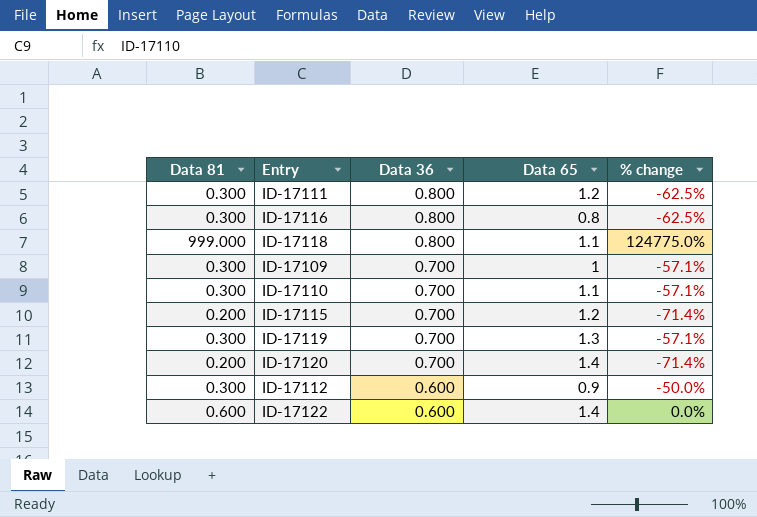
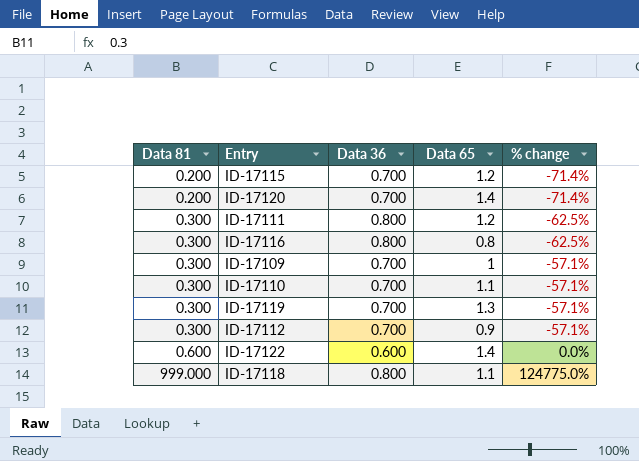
row order: Data 36 descending -> Data 81 ascending
ID-17112 | Data 36: 0.600 -> 0.700
ID-17112 | % change: -50.0% -> -57.1%

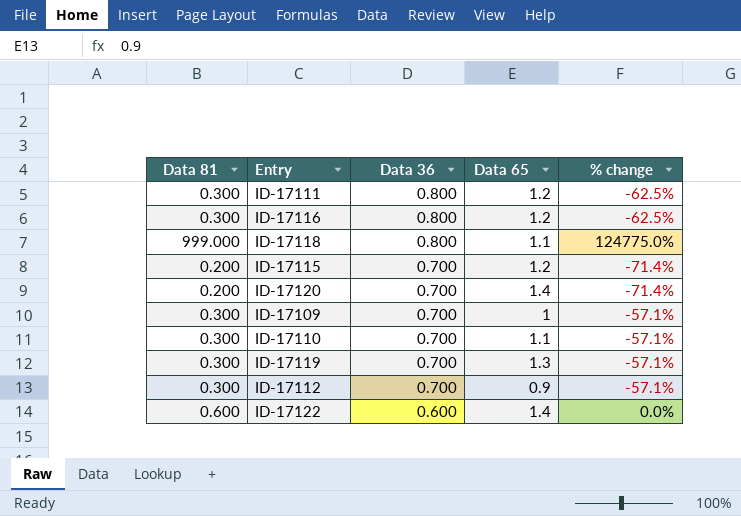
row order: Data 81 ascending -> Data 36 descending
ID-17116 | Data 65: 0.8 -> 1.2

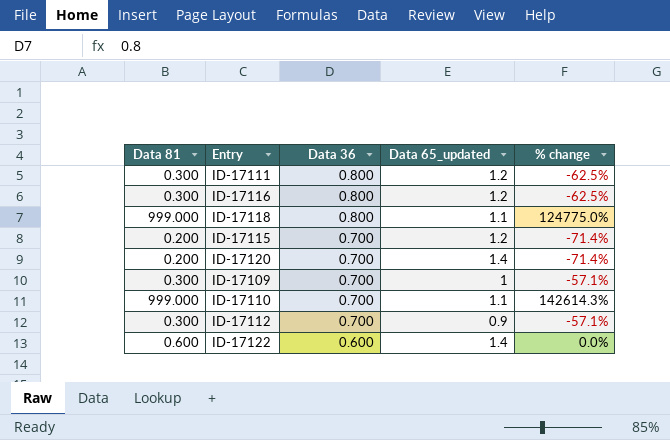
column name: Data 65 -> Data 65_updated
row ID-17119: 0.300 | 0.700 | 1.3 | -57.1% -> none
ID-17110 | Data 81: 0.300 -> 999.000
ID-17110 | % change: -57.1% -> 142614.3%

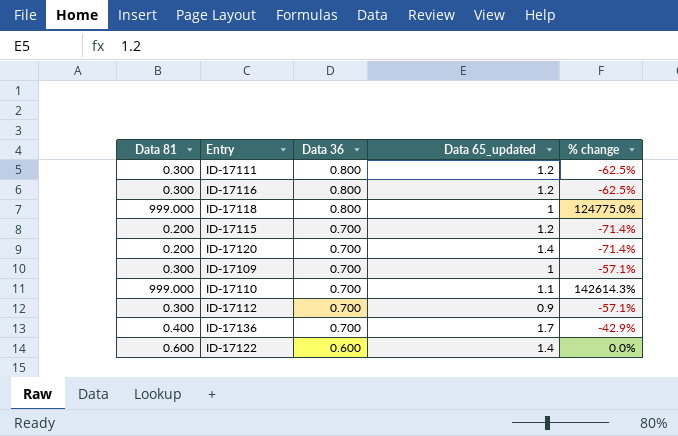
ID-17118 | Data 65_updated: 1.1 -> 1
row ID-17136: none -> 0.400 | 0.700 | 1.7 | -42.9%

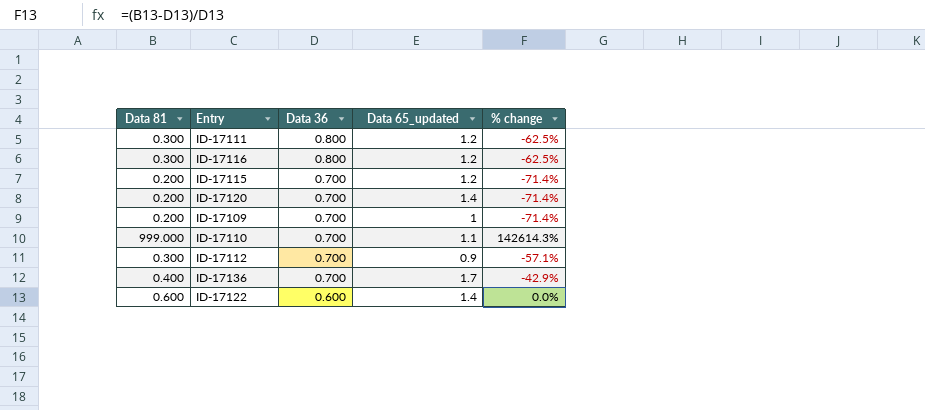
row ID-17118: 999.000 | 0.800 | 1 | 124775.0% -> none
ID-17109 | Data 81: 0.300 -> 0.200
ID-17109 | % change: -57.1% -> -71.4%

